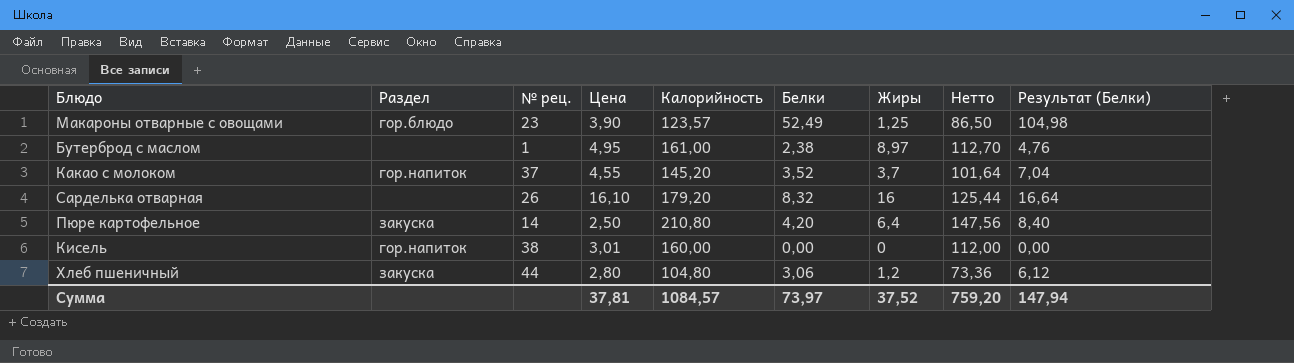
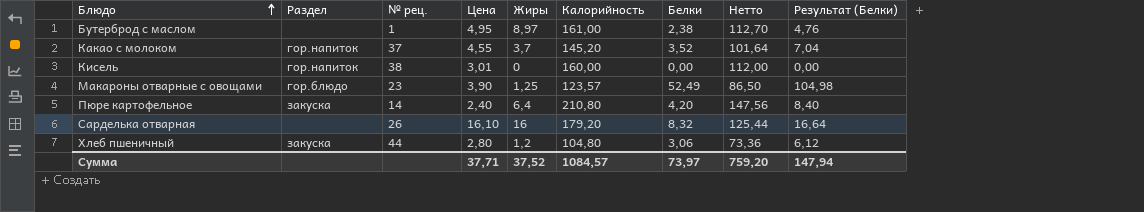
row order: none -> Блюдо ascending
column Жиры | position: 7 -> 5
Пюре картофельное | Цена: 2,50 -> 2,40
Сумма | Цена: 37,81 -> 37,71

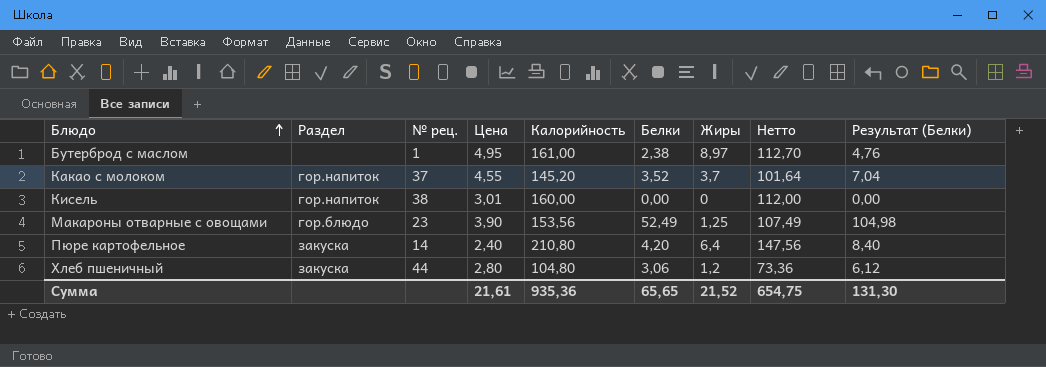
column Жиры | position: 5 -> 7
row Сарделька отварная: none | 26 | 16,10 | 16 | 179,20 | 8,32 | 125,44 | 16,64 -> none
Макароны отварные с овощами | Калорийность: 123,57 -> 153,56
Макароны отварные с овощами | Нетто: 86,50 -> 107,49
Сумма | Цена: 37,71 -> 21,61
Сумма | Калорийность: 1084,57 -> 935,36
Сумма | Белки: 73,97 -> 65,65
Сумма | Жиры: 37,52 -> 21,52
Сумма | Нетто: 759,20 -> 654,75
Сумма | Результат (Белки): 147,94 -> 131,30

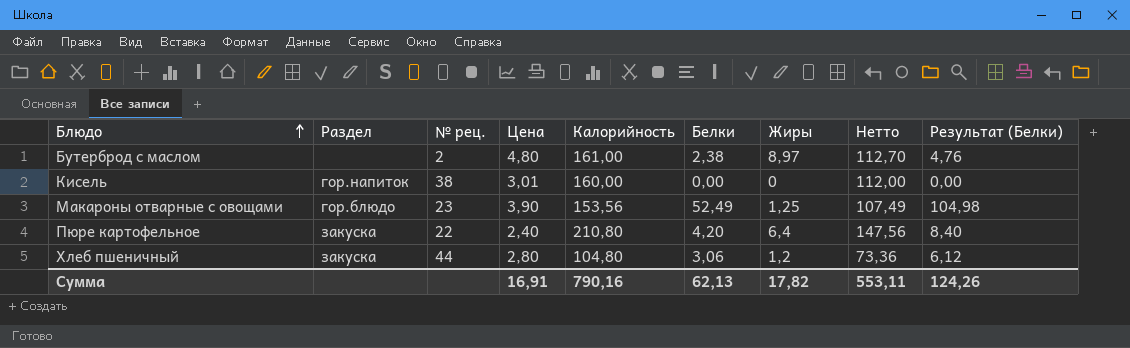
row Какао с молоком: гор.напиток | 37 | 4,55 | 145,20 | 3,52 | 3,7 | 101,64 | 7,04 -> none
Бутерброд с маслом | № рец.: 1 -> 2
Бутерброд с маслом | Цена: 4,95 -> 4,80
Пюре картофельное | № рец.: 14 -> 22
Сумма | Цена: 21,61 -> 16,91
Сумма | Калорийность: 935,36 -> 790,16
Сумма | Белки: 65,65 -> 62,13
Сумма | Жиры: 21,52 -> 17,82
Сумма | Нетто: 654,75 -> 553,11
Сумма | Результат (Белки): 131,30 -> 124,26

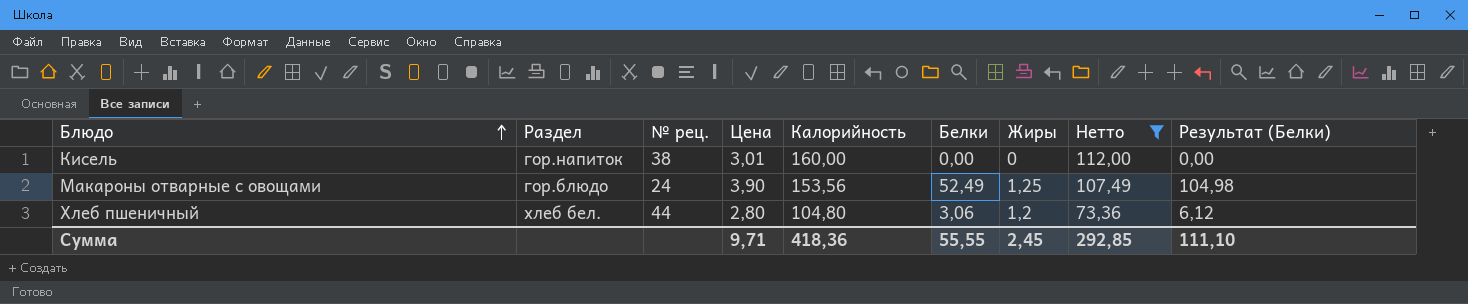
filter: none -> Нетто <= 112,00
Макароны отварные с овощами | № рец.: 23 -> 24
Хлеб пшеничный | Раздел: закуска -> хлеб бел.
Сумма | Цена: 16,91 -> 9,71
Сумма | Калорийность: 790,16 -> 418,36
Сумма | Белки: 62,13 -> 55,55
Сумма | Жиры: 17,82 -> 2,45
Сумма | Нетто: 553,11 -> 292,85
Сумма | Результат (Белки): 124,26 -> 111,10

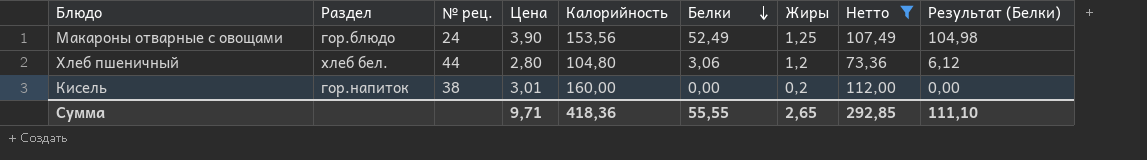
row order: Блюдо ascending -> Белки descending
Кисель | Жиры: 0 -> 0,2
Сумма | Жиры: 2,45 -> 2,65

